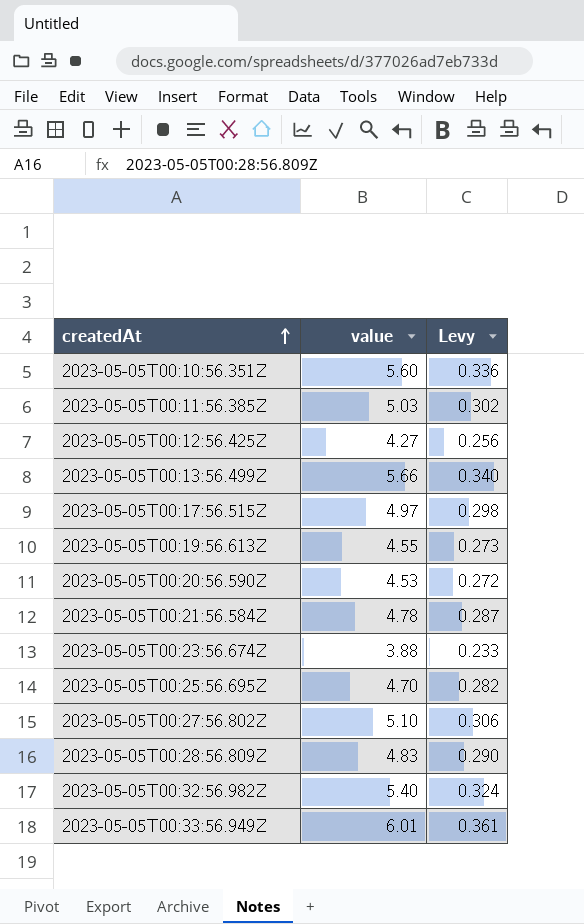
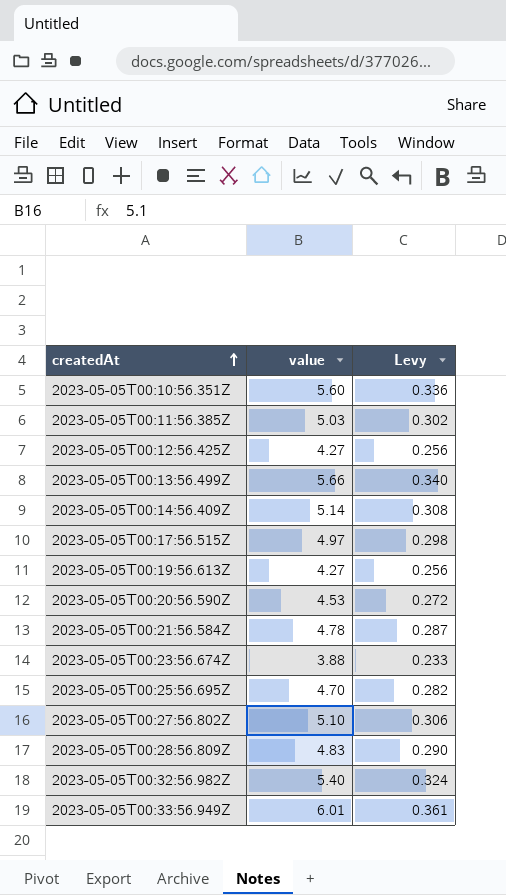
row 2023-05-05T00:14:56.409Z: none -> 5.14 | 0.308
2023-05-05T00:19:56.613Z | value: 4.55 -> 4.27
2023-05-05T00:19:56.613Z | Levy: 0.273 -> 0.256

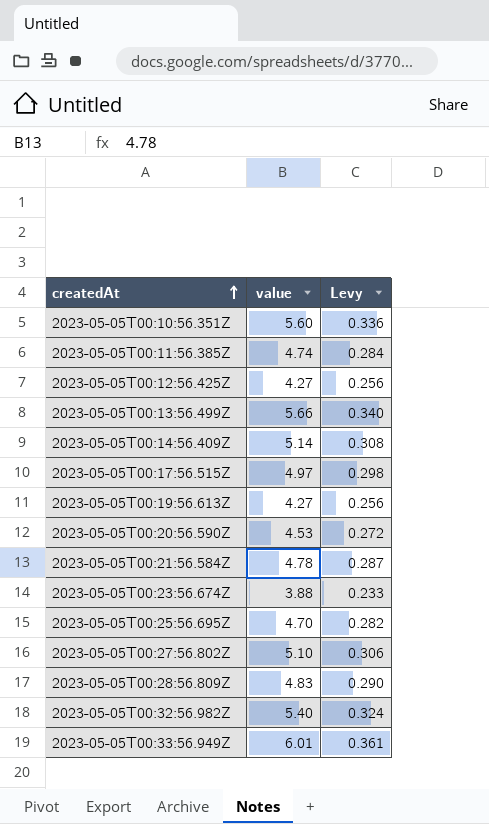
2023-05-05T00:11:56.385Z | value: 5.03 -> 4.74
2023-05-05T00:11:56.385Z | Levy: 0.302 -> 0.284

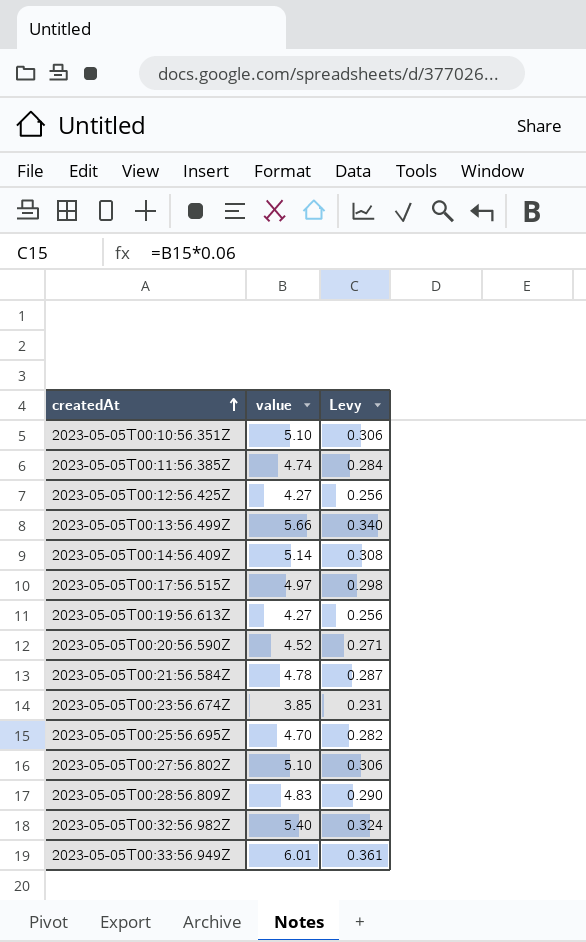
2023-05-05T00:10:56.351Z | value: 5.60 -> 5.10
2023-05-05T00:10:56.351Z | Levy: 0.336 -> 0.306
2023-05-05T00:20:56.590Z | value: 4.53 -> 4.52
2023-05-05T00:20:56.590Z | Levy: 0.272 -> 0.271
2023-05-05T00:23:56.674Z | value: 3.88 -> 3.85
2023-05-05T00:23:56.674Z | Levy: 0.233 -> 0.231

